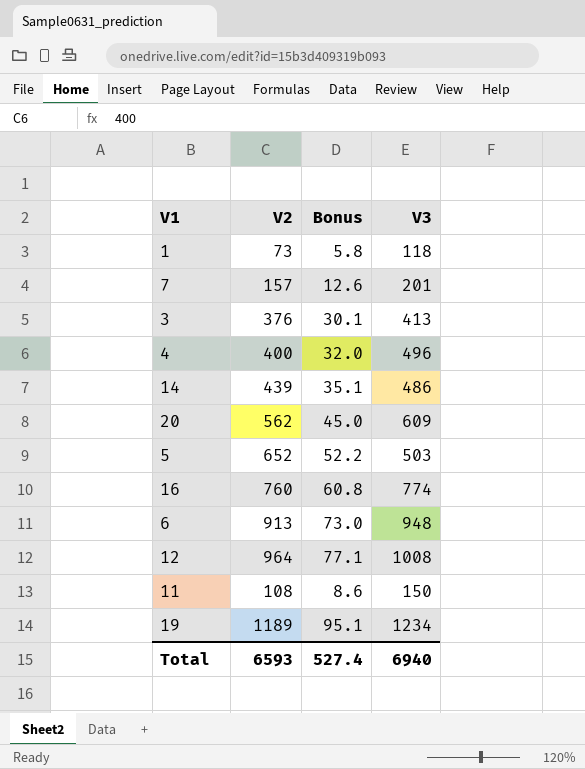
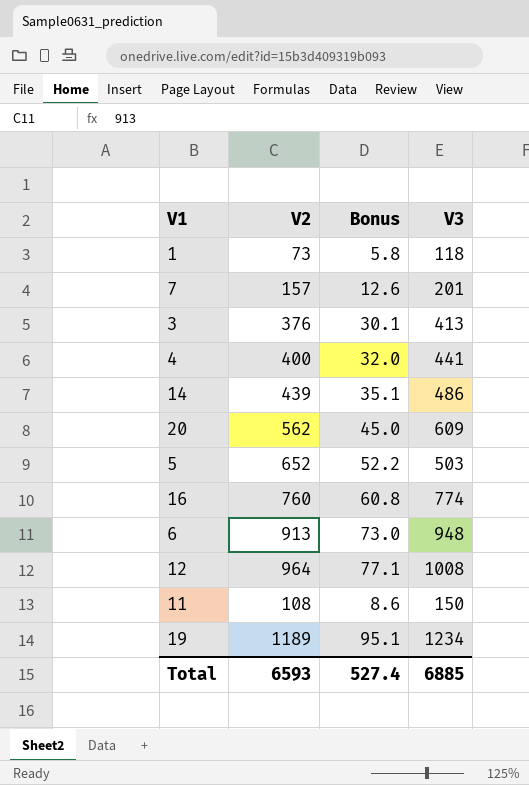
4 | V3: 496 -> 441
Total | V3: 6940 -> 6885

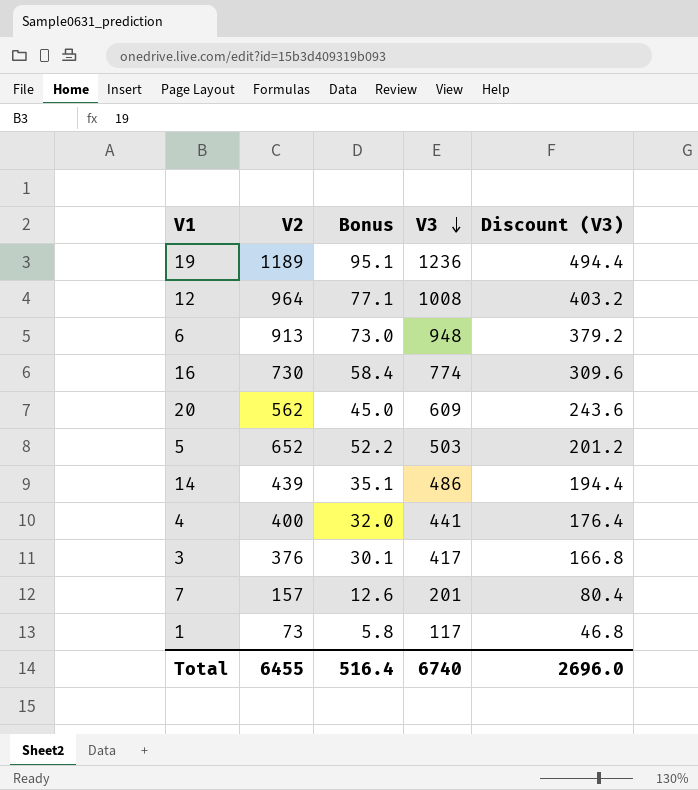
row order: none -> V3 descending
column Discount (V3) | formula: none -> [V3] * 0.4
row 11: 108 | 8.6 | 150 -> none
19 | V3: 1234 -> 1236
16 | V2: 760 -> 730
16 | Bonus: 60.8 -> 58.4
3 | V3: 413 -> 417
1 | V3: 118 -> 117
Total | V2: 6593 -> 6455
Total | Bonus: 527.4 -> 516.4
Total | V3: 6885 -> 6740

